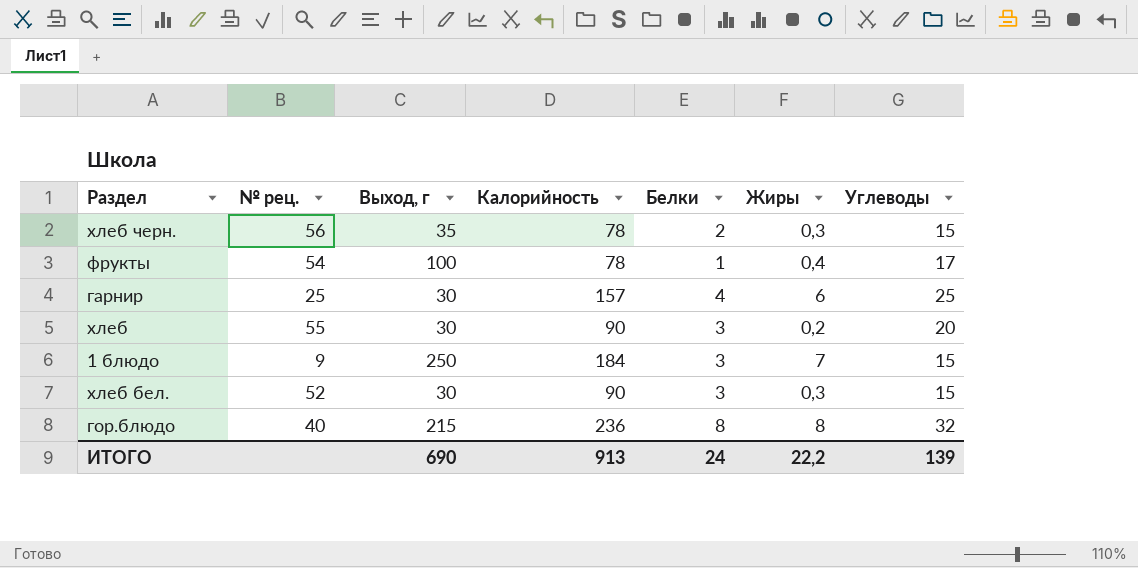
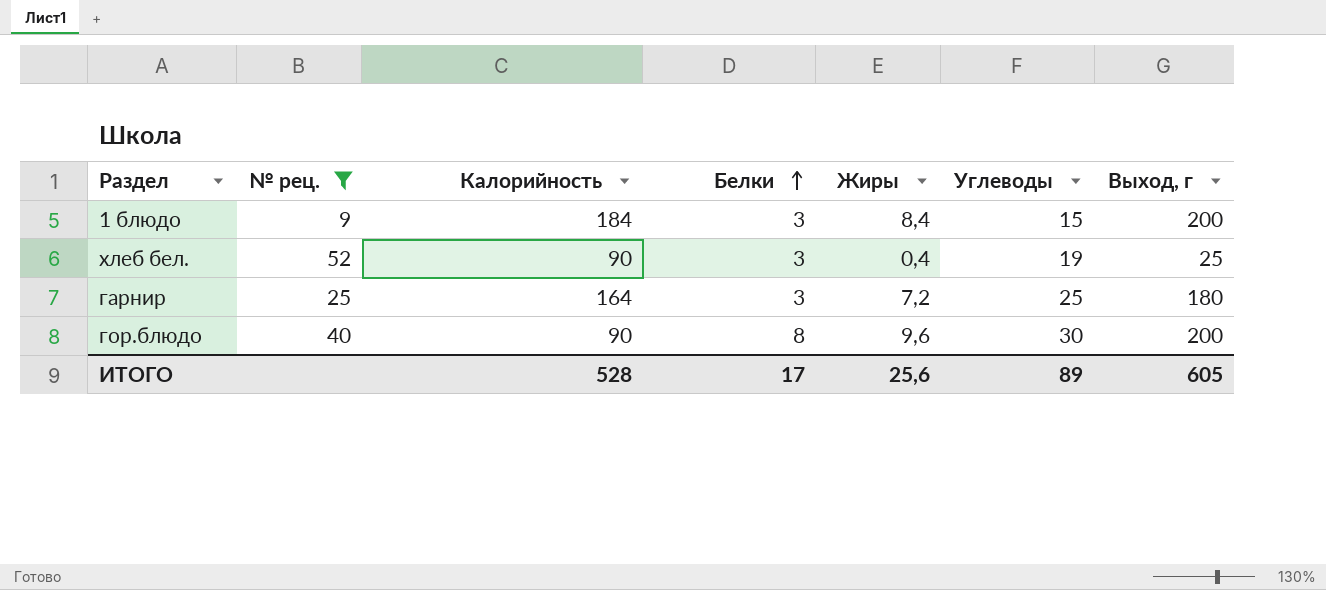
filter: none -> № рец. <= 52
row order: none -> Белки ascending
column Выход, г | position: 3 -> 7
1 блюдо | Жиры: 7 -> 8,4
1 блюдо | Выход, г: 250 -> 200
хлеб бел. | Жиры: 0,3 -> 0,4
хлеб бел. | Углеводы: 15 -> 19
хлеб бел. | Выход, г: 30 -> 25
гарнир | Калорийность: 157 -> 164
гарнир | Белки: 4 -> 3
гарнир | Жиры: 6 -> 7,2
гарнир | Выход, г: 30 -> 180
гор.блюдо | Калорийность: 236 -> 90
гор.блюдо | Жиры: 8 -> 9,6
гор.блюдо | Углеводы: 32 -> 30
гор.блюдо | Выход, г: 215 -> 200
ИТОГО | Калорийность: 913 -> 528
ИТОГО | Белки: 24 -> 17
ИТОГО | Жиры: 22,2 -> 25,6
ИТОГО | Углеводы: 139 -> 89
ИТОГО | Выход, г: 690 -> 605

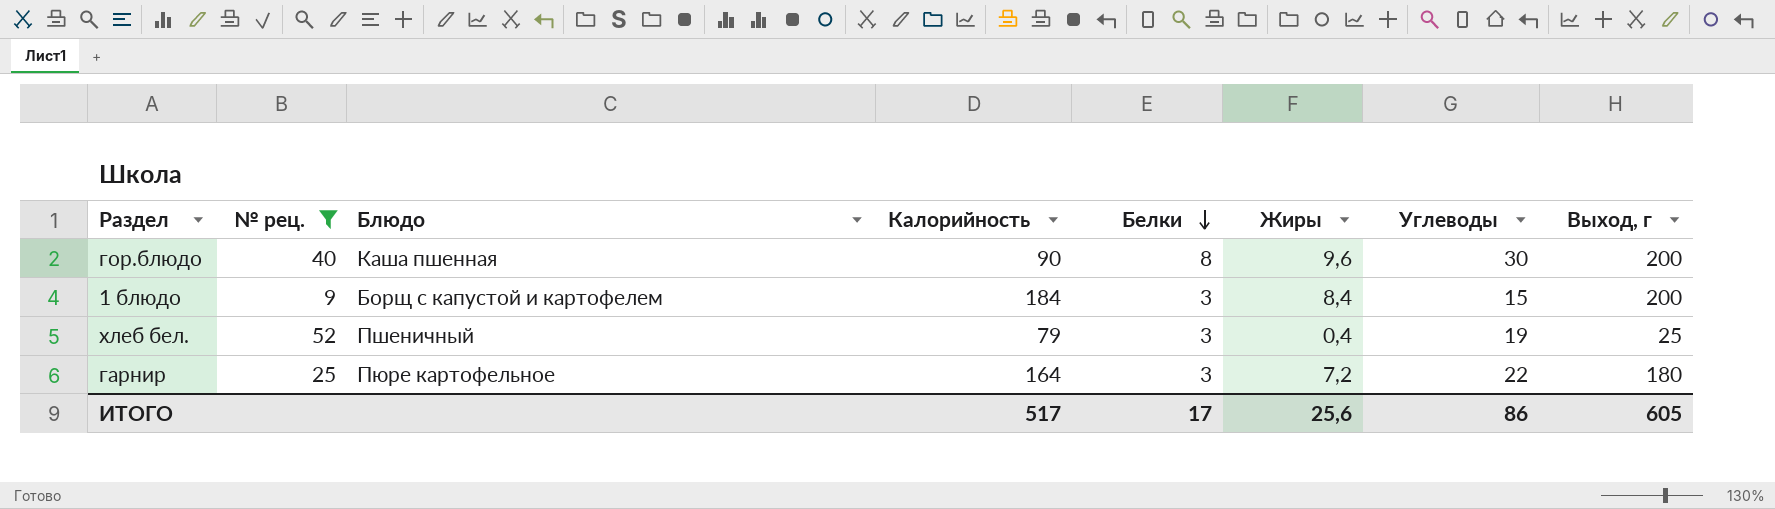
row order: Белки ascending -> Белки descending
column Блюдо | position: none -> 3
хлеб бел. | Калорийность: 90 -> 79
гарнир | Углеводы: 25 -> 22
ИТОГО | Калорийность: 528 -> 517
ИТОГО | Углеводы: 89 -> 86

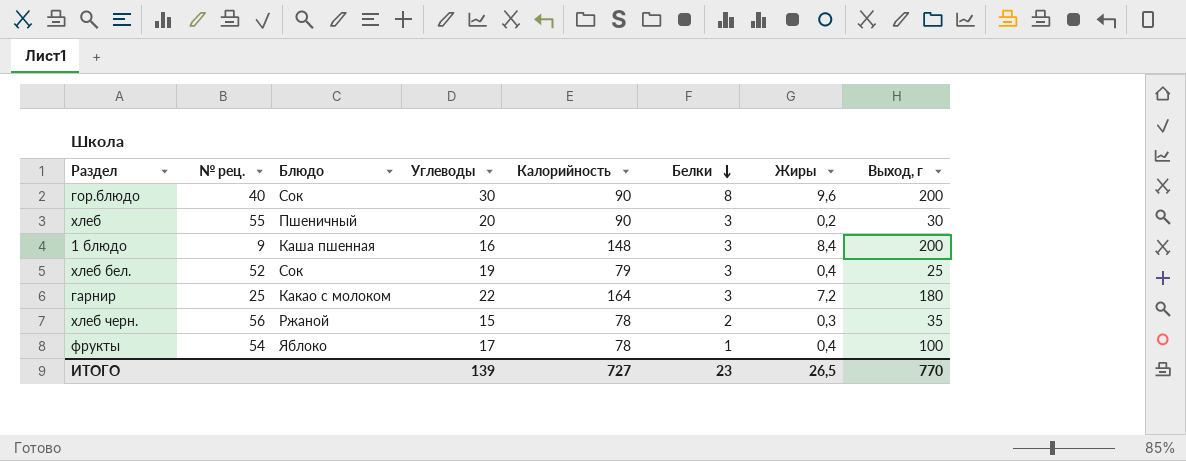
filter: № рец. <= 52 -> none
column Углеводы | position: 7 -> 4
гор.блюдо | Блюдо: Каша пшенная -> Сок
1 блюдо | Блюдо: Борщ с капустой и картофелем -> Каша пшенная
1 блюдо | Углеводы: 15 -> 16
1 блюдо | Калорийность: 184 -> 148
хлеб бел. | Блюдо: Пшеничный -> Сок
гарнир | Блюдо: Пюре картофельное -> Какао с молоком
ИТОГО | Углеводы: 86 -> 139
ИТОГО | Калорийность: 517 -> 727
ИТОГО | Белки: 17 -> 23
ИТОГО | Жиры: 25,6 -> 26,5
ИТОГО | Выход, г: 605 -> 770

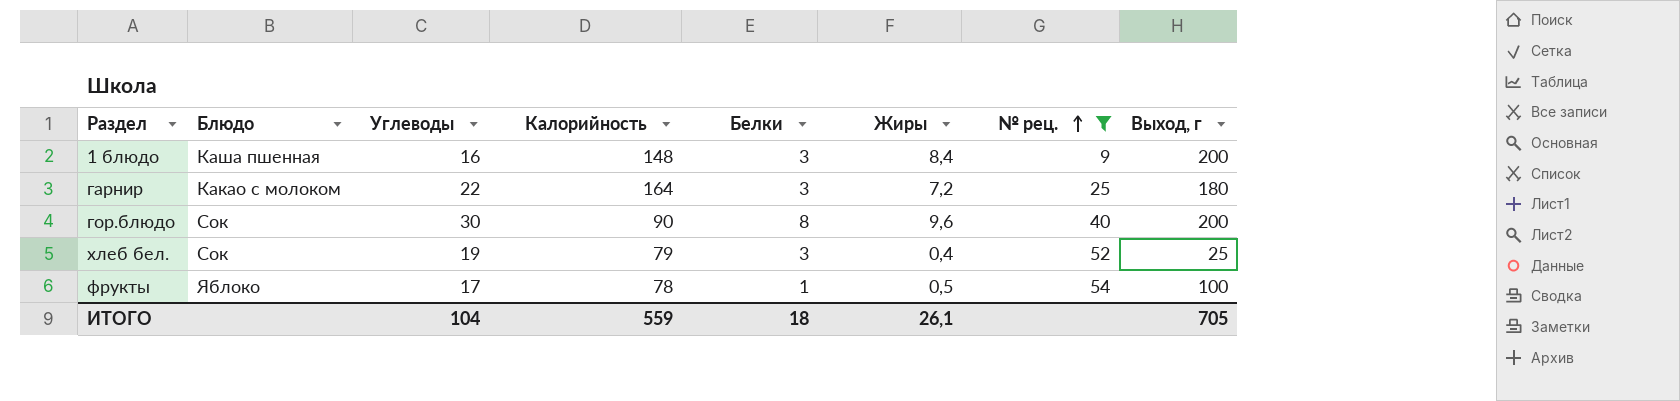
filter: none -> № рец. <= 54
row order: Белки descending -> № рец. ascending
column № рец. | position: 2 -> 7
фрукты | Жиры: 0,4 -> 0,5
ИТОГО | Углеводы: 139 -> 104
ИТОГО | Калорийность: 727 -> 559
ИТОГО | Белки: 23 -> 18
ИТОГО | Жиры: 26,5 -> 26,1
ИТОГО | Выход, г: 770 -> 705

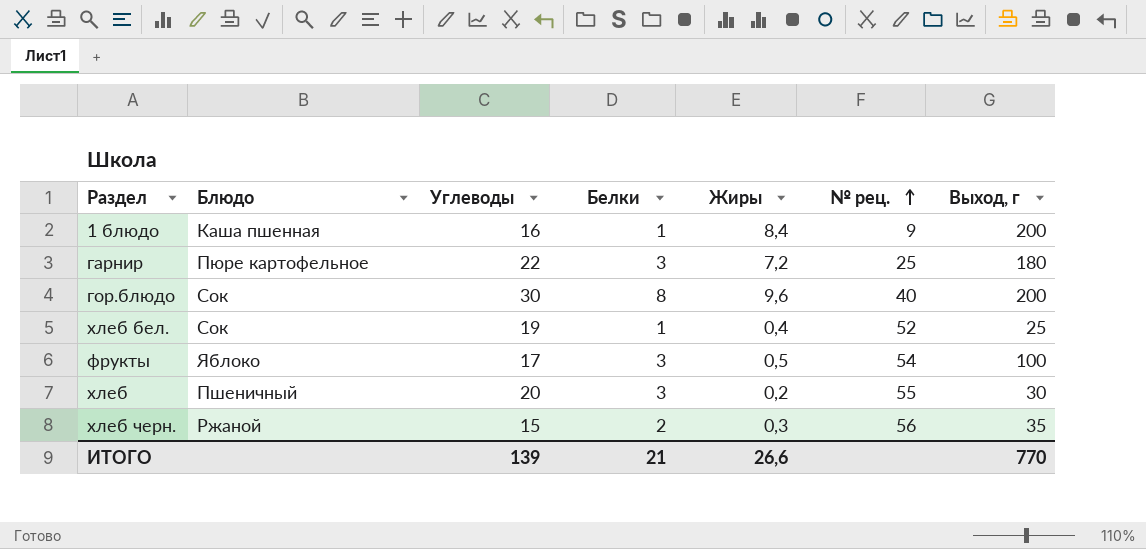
filter: № рец. <= 54 -> none
column Калорийность | position: 4 -> none
1 блюдо | Белки: 3 -> 1
гарнир | Блюдо: Какао с молоком -> Пюре картофельное
хлеб бел. | Белки: 3 -> 1
фрукты | Белки: 1 -> 3
ИТОГО | Углеводы: 104 -> 139
ИТОГО | Белки: 18 -> 21
ИТОГО | Жиры: 26,1 -> 26,6
ИТОГО | Выход, г: 705 -> 770

